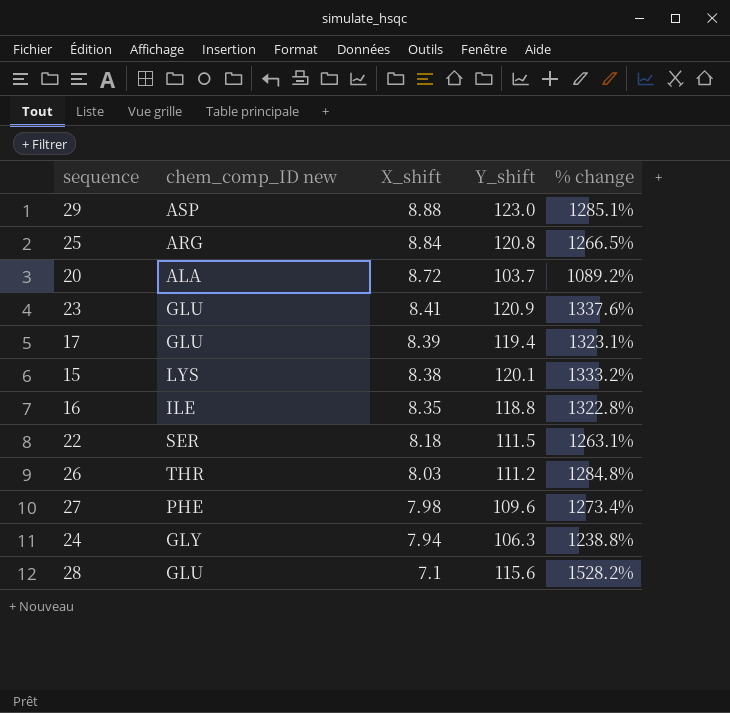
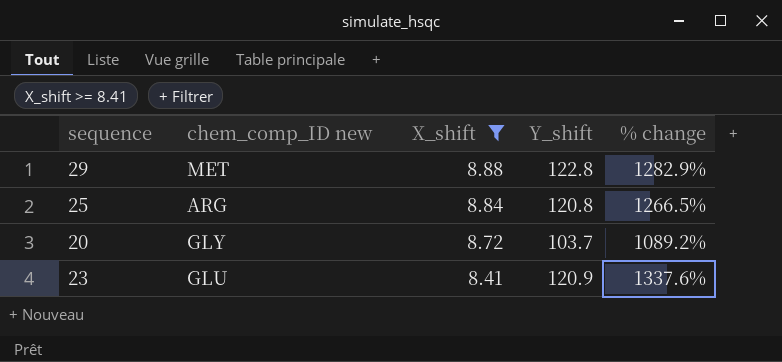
filter: none -> X_shift >= 8.41
29 | chem_comp_ID new: ASP -> MET
29 | Y_shift: 123.0 -> 122.8
29 | % change: 1285.1% -> 1282.9%
20 | chem_comp_ID new: ALA -> GLY

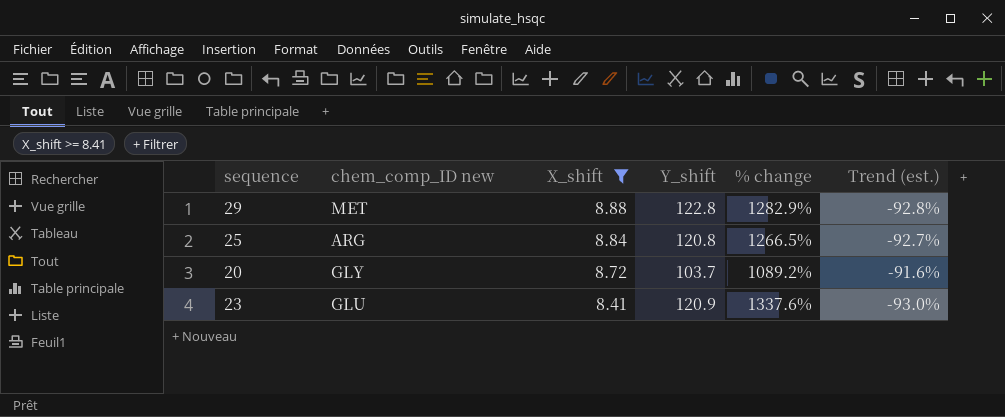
column Trend (est.) | formula: none -> ([X_shift] - [Y_shift]) / [Y_shift]

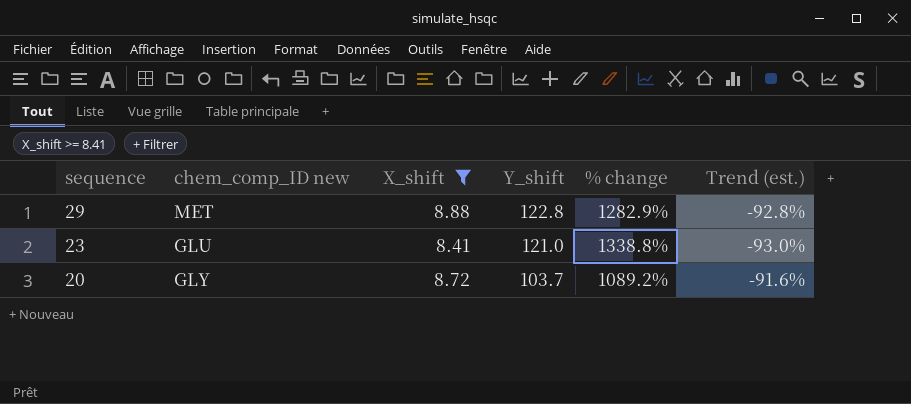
row order: X_shift descending -> sequence descending
row 25: ARG | 8.84 | 120.8 | 1266.5% | -92.7% -> none
23 | Y_shift: 120.9 -> 121.0
23 | % change: 1337.6% -> 1338.8%

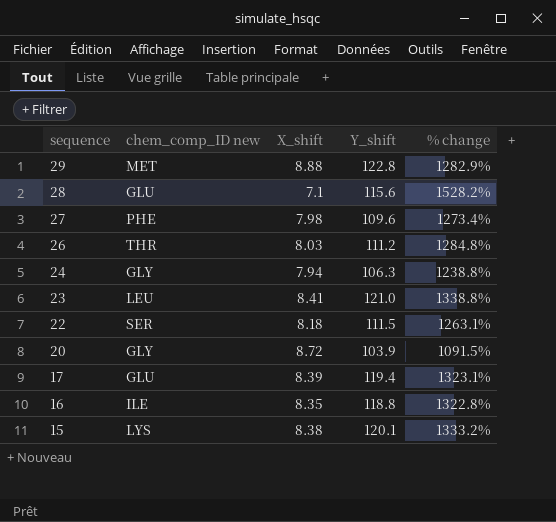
filter: X_shift >= 8.41 -> none
column Trend (est.) | formula: ([X_shift] - [Y_shift]) / [Y_shift] -> none
23 | chem_comp_ID new: GLU -> LEU
20 | Y_shift: 103.7 -> 103.9
20 | % change: 1089.2% -> 1091.5%

